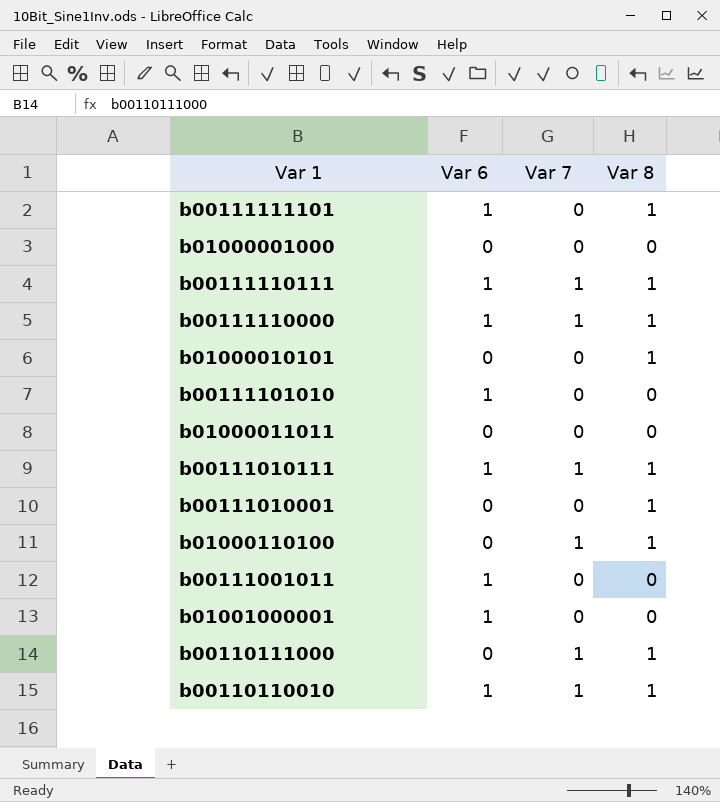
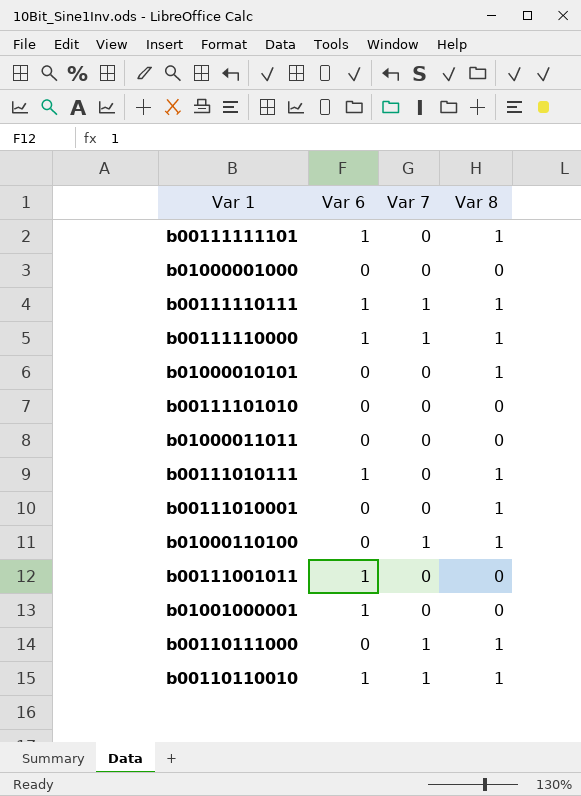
b00111101010 | Var 6: 1 -> 0
b00111010111 | Var 7: 1 -> 0

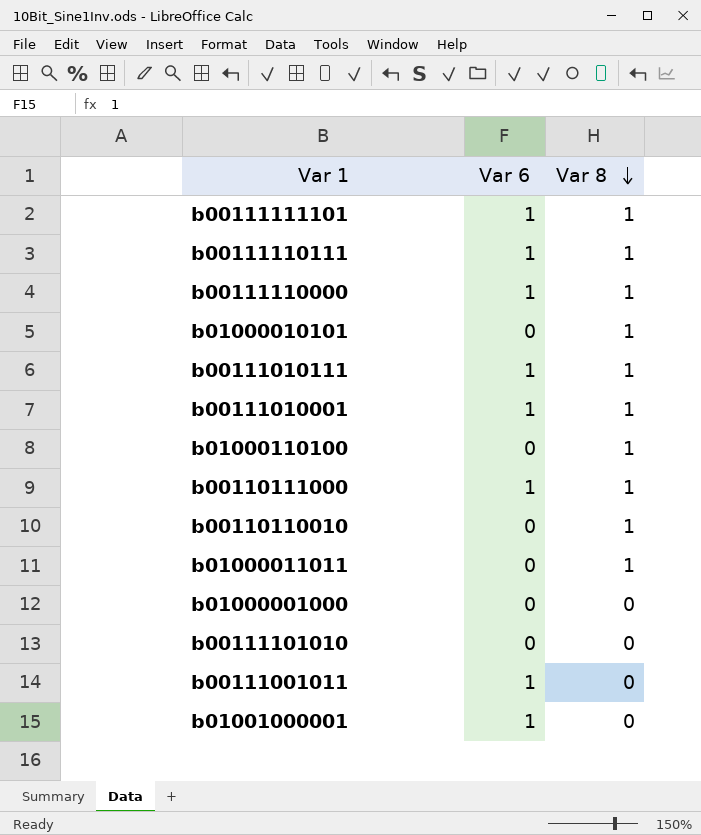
row order: none -> Var 8 descending
column Var 7 | position: 3 -> none
b00111010001 | Var 6: 0 -> 1
b00110111000 | Var 6: 0 -> 1
b00110110010 | Var 6: 1 -> 0
b01000011011 | Var 8: 0 -> 1

